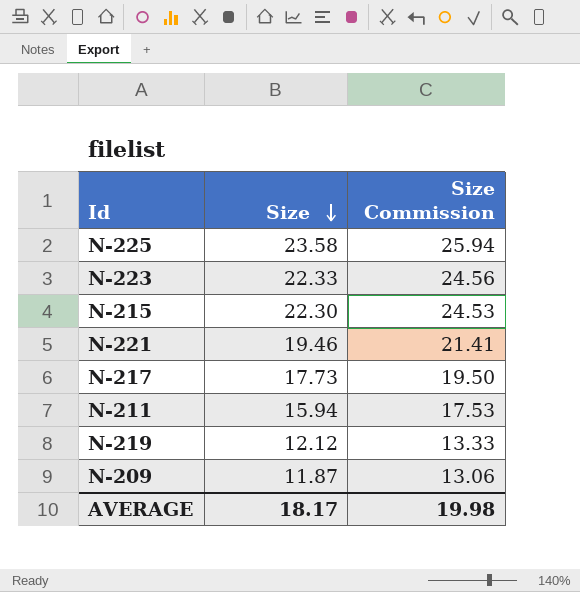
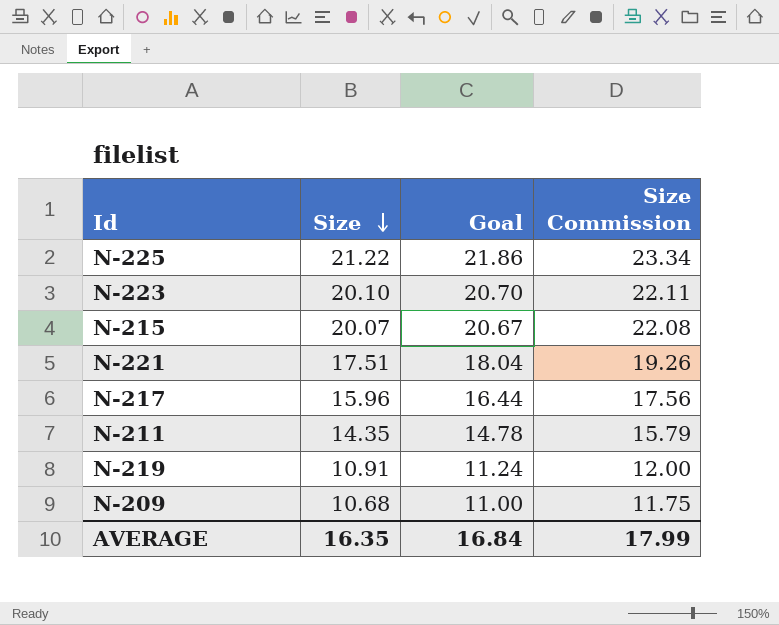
column Goal | formula: none -> [Size] * 1.03
N-225 | Size: 23.58 -> 21.22
N-225 | Size Commission: 25.94 -> 23.34
N-223 | Size: 22.33 -> 20.10
N-223 | Size Commission: 24.56 -> 22.11
N-215 | Size: 22.30 -> 20.07
N-215 | Size Commission: 24.53 -> 22.08
N-221 | Size: 19.46 -> 17.51
N-221 | Size Commission: 21.41 -> 19.26
N-217 | Size: 17.73 -> 15.96
N-217 | Size Commission: 19.50 -> 17.56
N-211 | Size: 15.94 -> 14.35
N-211 | Size Commission: 17.53 -> 15.79
N-219 | Size: 12.12 -> 10.91
N-219 | Size Commission: 13.33 -> 12.00
N-209 | Size: 11.87 -> 10.68
N-209 | Size Commission: 13.06 -> 11.75
AVERAGE | Size: 18.17 -> 16.35
AVERAGE | Size Commission: 19.98 -> 17.99

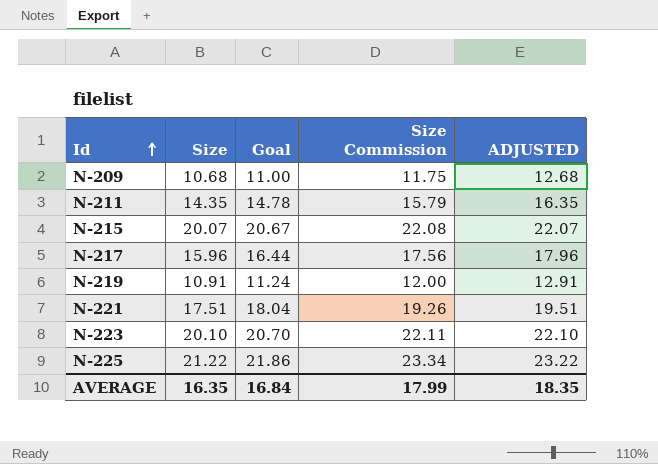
row order: Size descending -> Id ascending
column ADJUSTED | formula: none -> [Size] + 2

